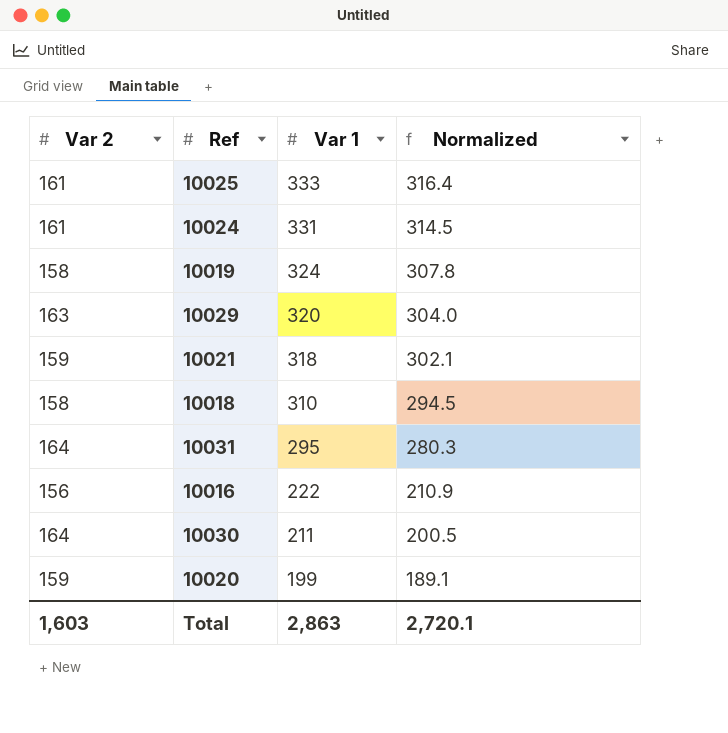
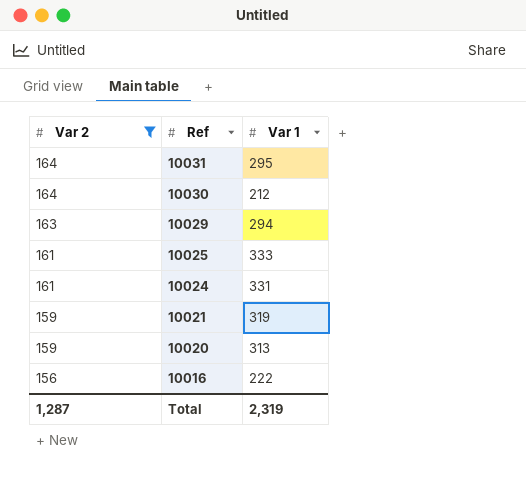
filter: none -> Var 2 != 158
row order: Var 1 descending -> Var 2 descending
column Normalized | formula: [Var 1] * 0.95 -> none
10030 | Var 1: 211 -> 212
10029 | Var 1: 320 -> 294
10021 | Var 1: 318 -> 319
10020 | Var 1: 199 -> 313
Total | Var 2: 1,603 -> 1,287
Total | Var 1: 2,863 -> 2,319

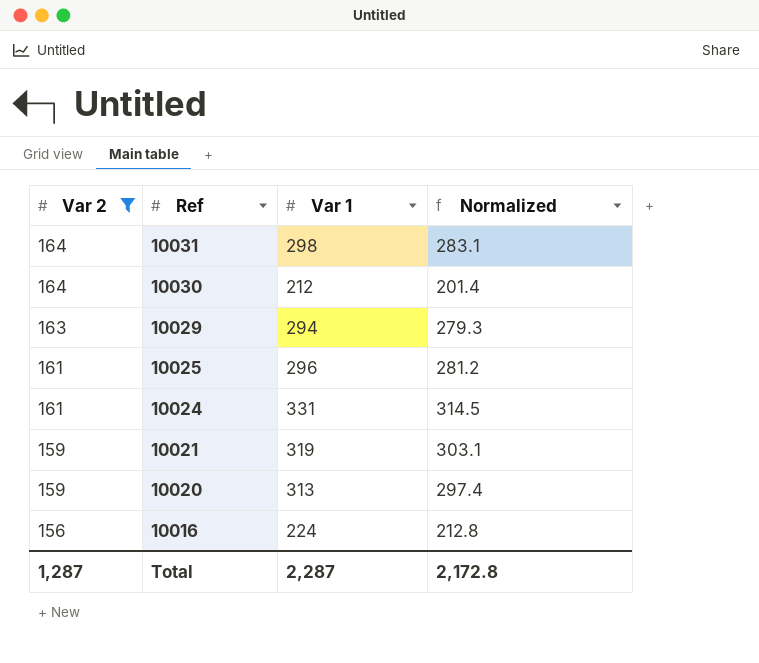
column Normalized | formula: none -> [Var 1] * 0.95
10031 | Var 1: 295 -> 298
10025 | Var 1: 333 -> 296
10016 | Var 1: 222 -> 224
Total | Var 1: 2,319 -> 2,287

